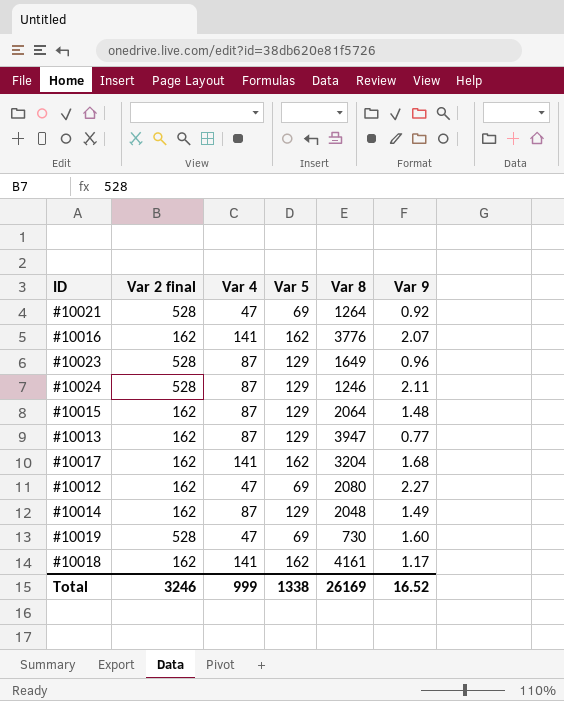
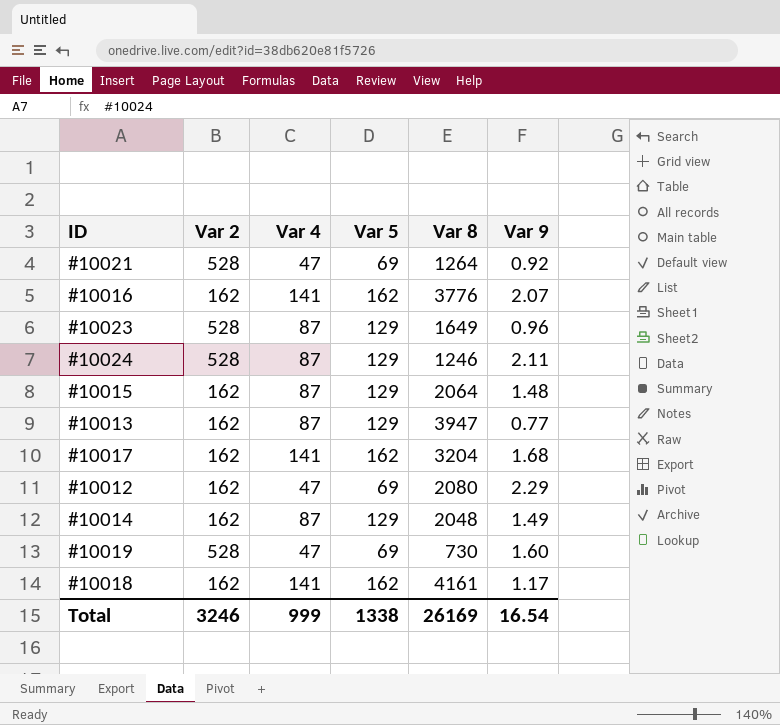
column name: Var 2 final -> Var 2
#10012 | Var 9: 2.27 -> 2.29
Total | Var 9: 16.52 -> 16.54

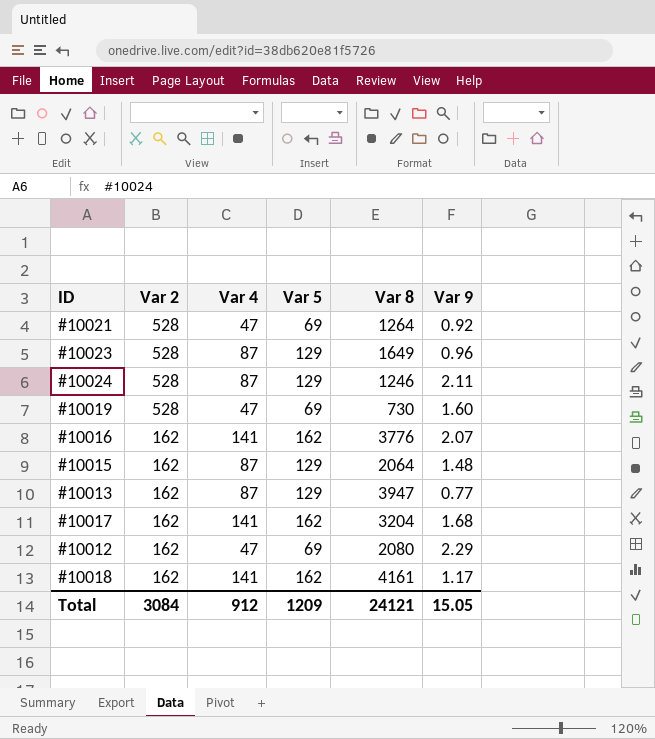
row order: none -> Var 2 descending
row #10014: 162 | 87 | 129 | 2048 | 1.49 -> none
Total | Var 2: 3246 -> 3084
Total | Var 4: 999 -> 912
Total | Var 5: 1338 -> 1209
Total | Var 8: 26169 -> 24121
Total | Var 9: 16.54 -> 15.05

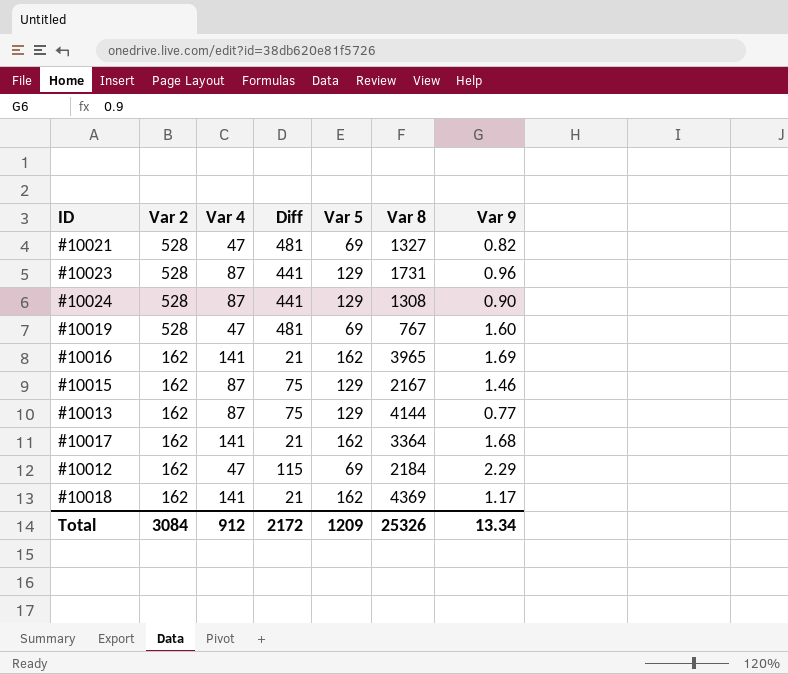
column Diff | formula: none -> [Var 2] - [Var 4]
#10021 | Var 8: 1264 -> 1327
#10021 | Var 9: 0.92 -> 0.82
#10023 | Var 8: 1649 -> 1731
#10024 | Var 8: 1246 -> 1308
#10024 | Var 9: 2.11 -> 0.90
#10019 | Var 8: 730 -> 767
#10016 | Var 8: 3776 -> 3965
#10016 | Var 9: 2.07 -> 1.69
#10015 | Var 8: 2064 -> 2167
#10015 | Var 9: 1.48 -> 1.46
#10013 | Var 8: 3947 -> 4144
#10017 | Var 8: 3204 -> 3364
#10012 | Var 8: 2080 -> 2184
#10018 | Var 8: 4161 -> 4369
Total | Var 8: 24121 -> 25326
Total | Var 9: 15.05 -> 13.34

